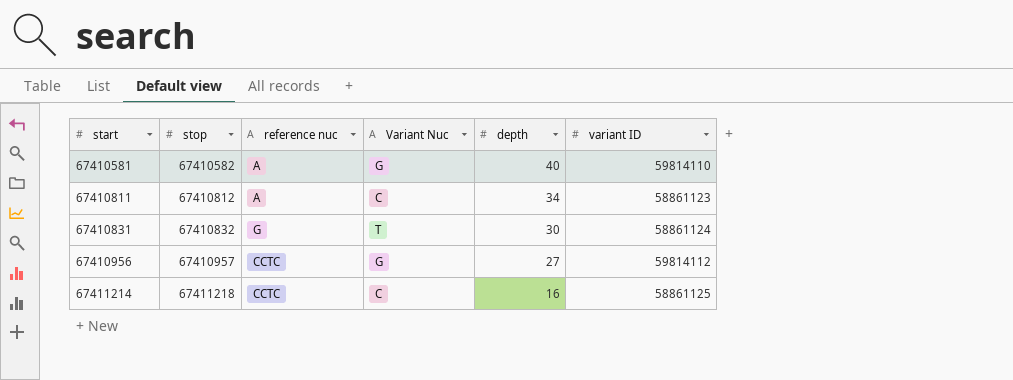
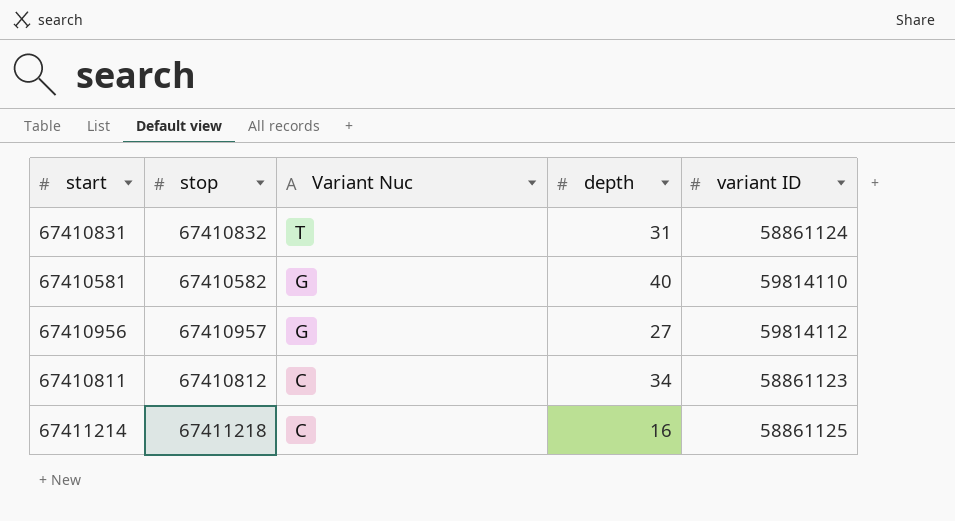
row order: start ascending -> Variant Nuc descending
column reference nuc | position: 3 -> none
67410831 | depth: 30 -> 31

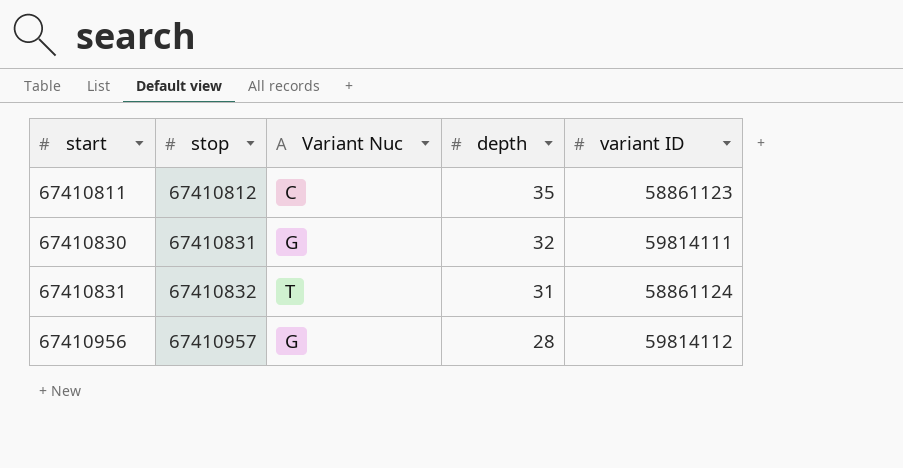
row order: Variant Nuc descending -> start ascending
row 67410581: 67410582 | G | 40 | 59814110 -> none
row 67411214: 67411218 | C | 16 | 58861125 -> none
67410811 | depth: 34 -> 35
row 67410830: none -> 67410831 | G | 32 | 59814111
67410956 | depth: 27 -> 28

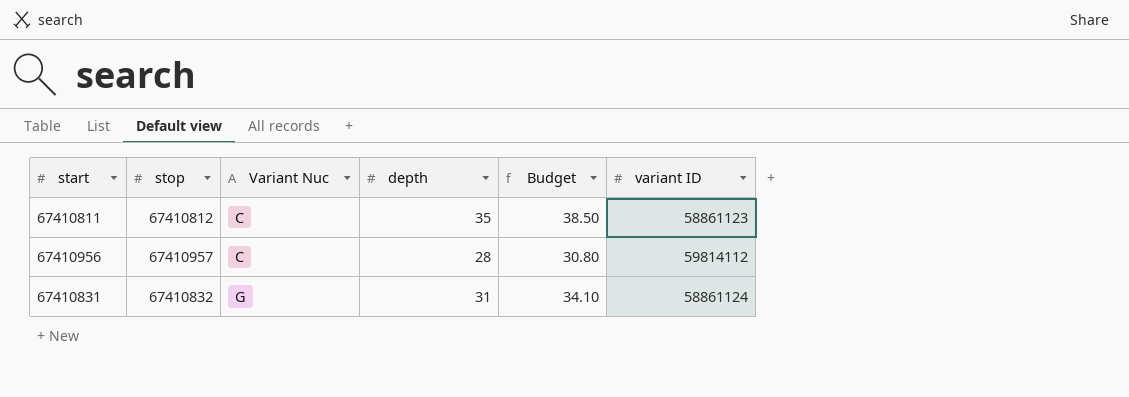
row order: start ascending -> Variant Nuc ascending
column Budget | formula: none -> [depth] * 1.1
row 67410830: 67410831 | G | 32 | 59814111 -> none
67410956 | Variant Nuc: G -> C
67410831 | Variant Nuc: T -> G

